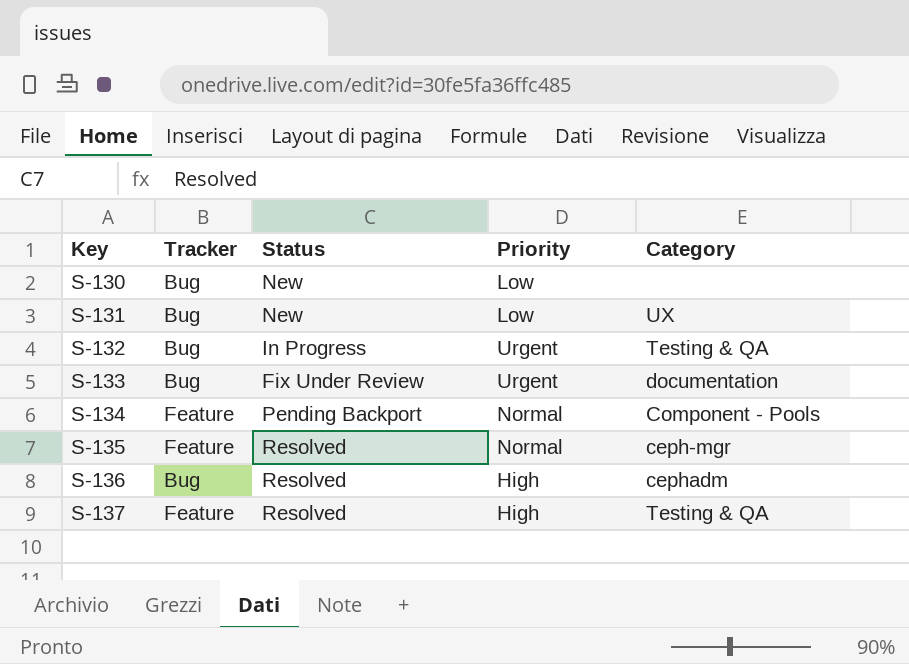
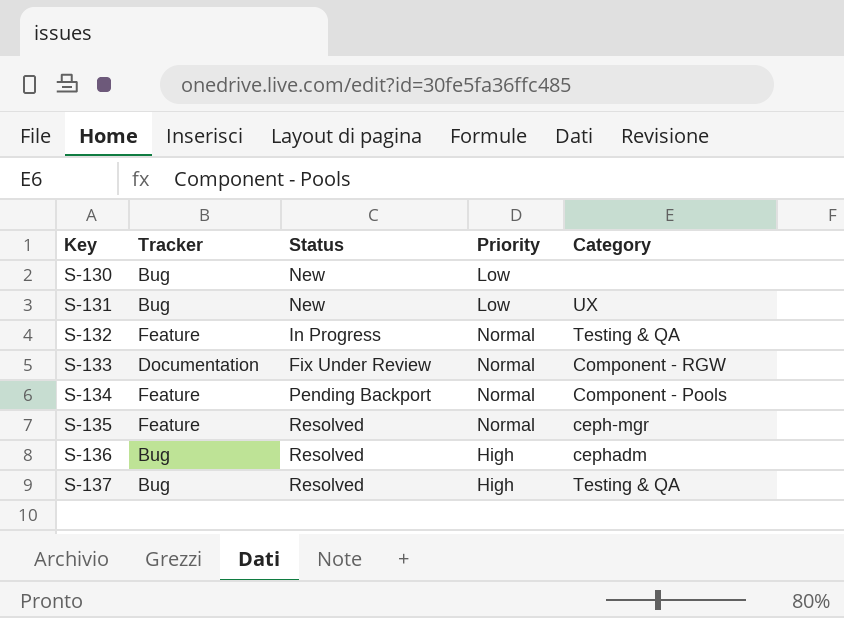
S-132 | Tracker: Bug -> Feature
S-132 | Priority: Urgent -> Normal
S-133 | Tracker: Bug -> Documentation
S-133 | Priority: Urgent -> Normal
S-133 | Category: documentation -> Component - RGW
S-137 | Tracker: Feature -> Bug

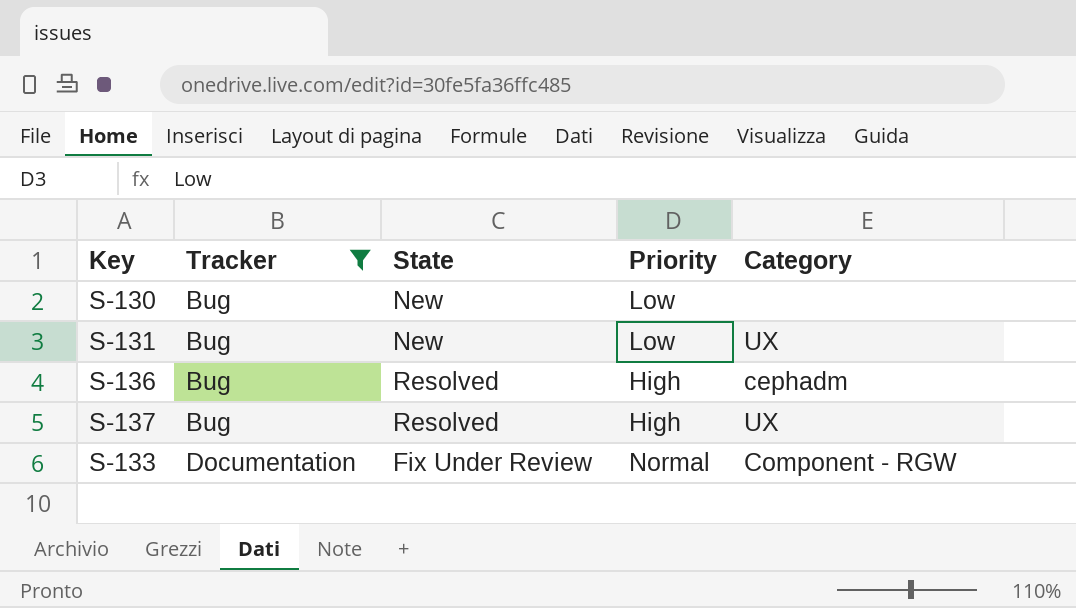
filter: none -> Tracker != Feature
row order: Key ascending -> Tracker ascending
column name: Status -> State
S-137 | Category: Testing & QA -> UX

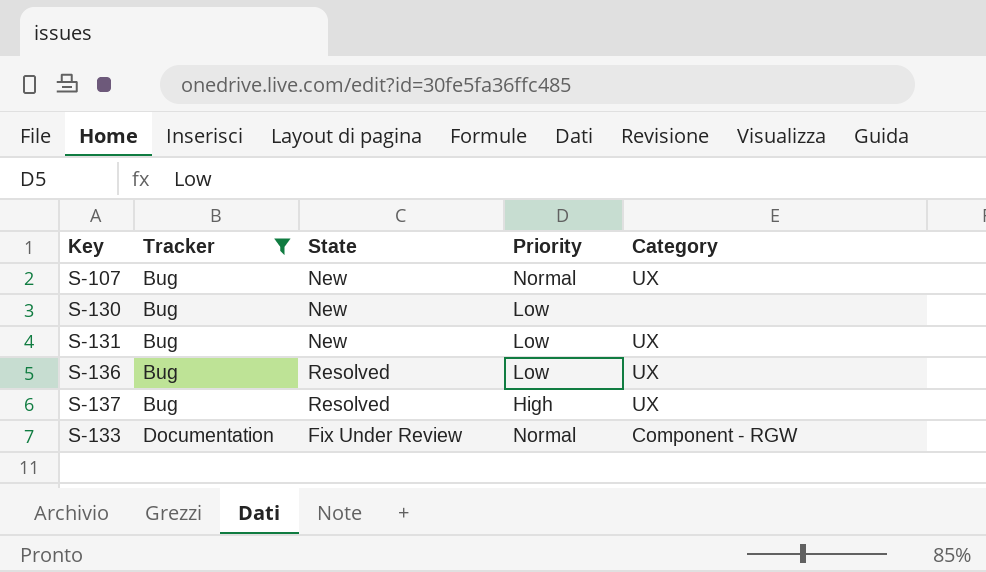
row S-107: none -> Bug | New | Normal | UX
S-136 | Priority: High -> Low
S-136 | Category: cephadm -> UX

